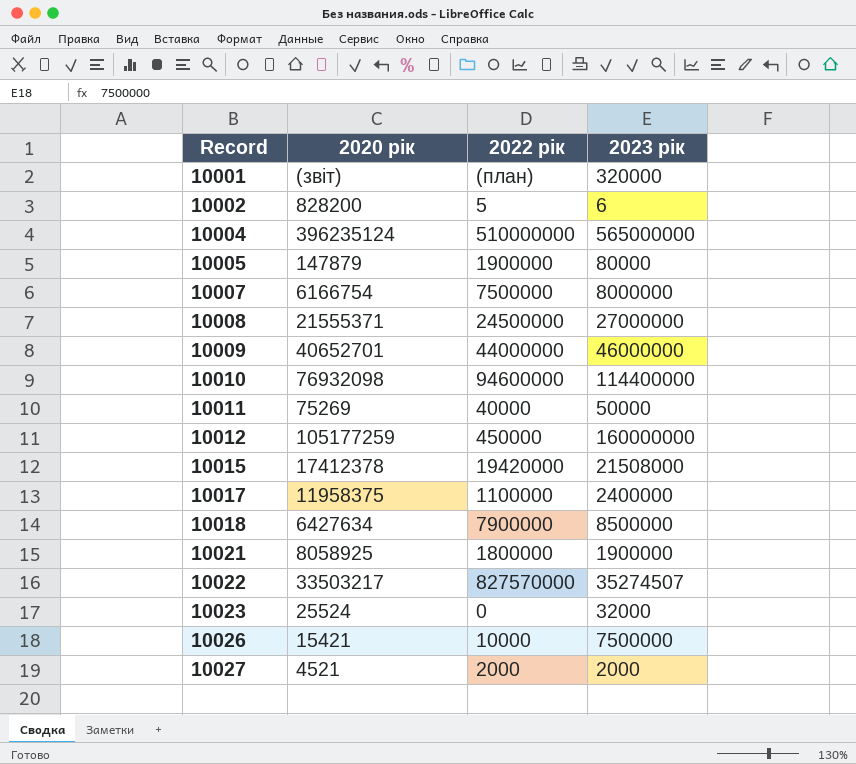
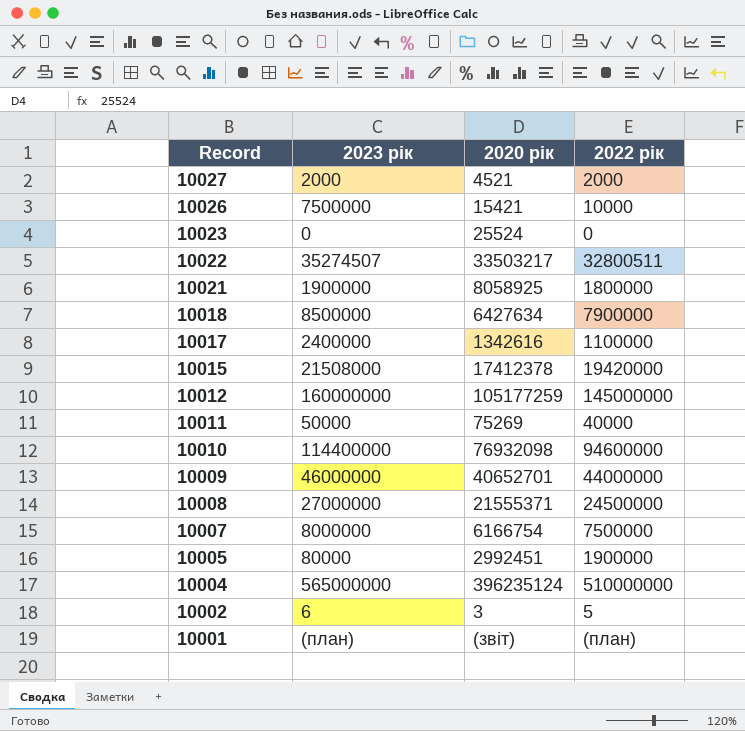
row order: Record ascending -> Record descending
column 2023 рік | position: 4 -> 2
10023 | 2023 рік: 32000 -> 0
10022 | 2022 рік: 827570000 -> 32800511
10017 | 2020 рік: 11958375 -> 1342616
10012 | 2022 рік: 450000 -> 145000000
10005 | 2020 рік: 147879 -> 2992451
10002 | 2020 рік: 828200 -> 3
10001 | 2023 рік: 320000 -> (план)

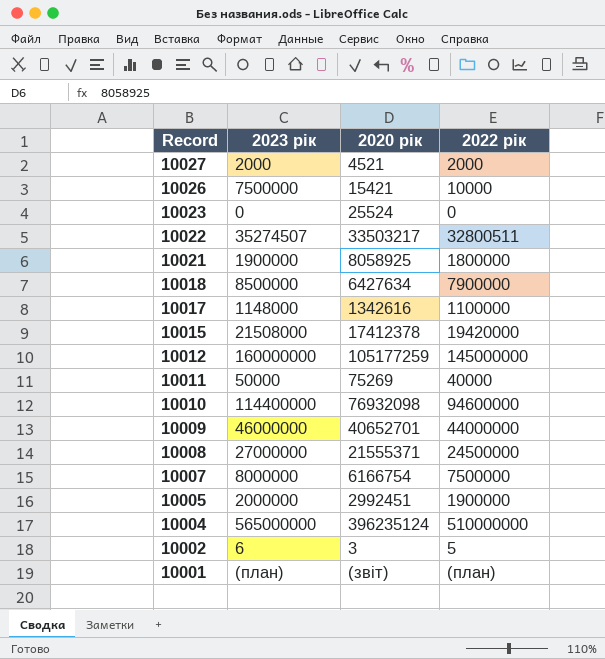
10017 | 2023 рік: 2400000 -> 1148000
10005 | 2023 рік: 80000 -> 2000000

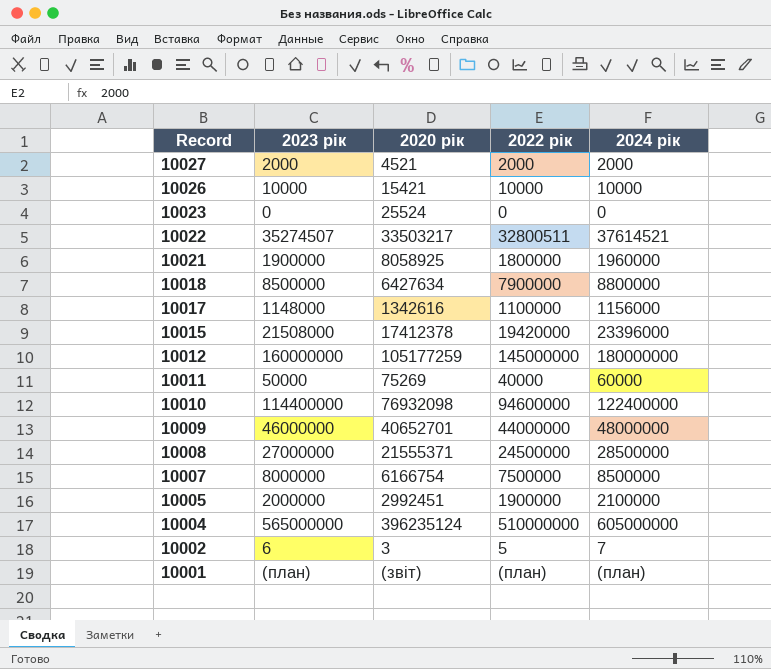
column 2024 рік | position: none -> 5
10026 | 2023 рік: 7500000 -> 10000

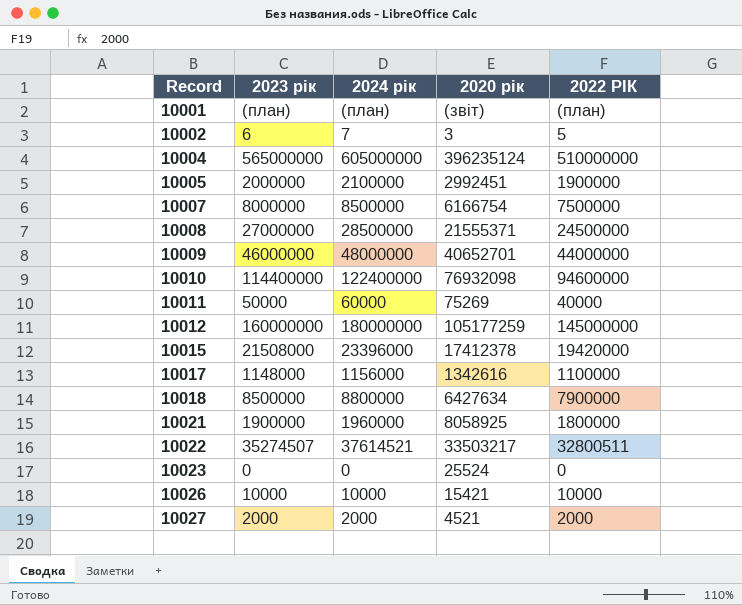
row order: Record descending -> Record ascending
column 2024 рік | position: 5 -> 3
column name: 2022 рік -> 2022 РІК

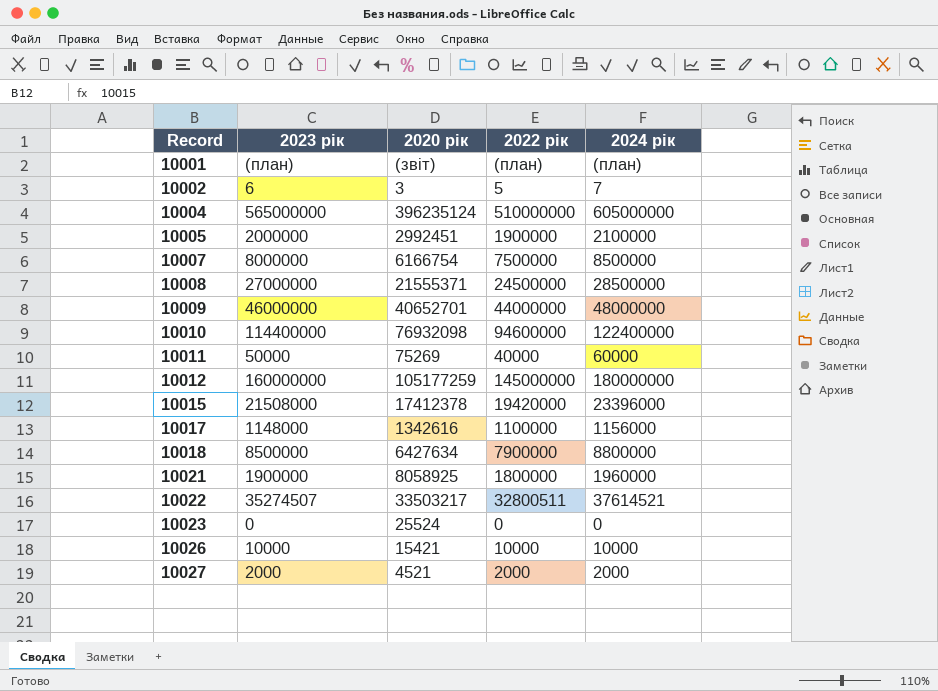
column name: 2022 РІК -> 2022 рік
column 2024 рік | position: 3 -> 5

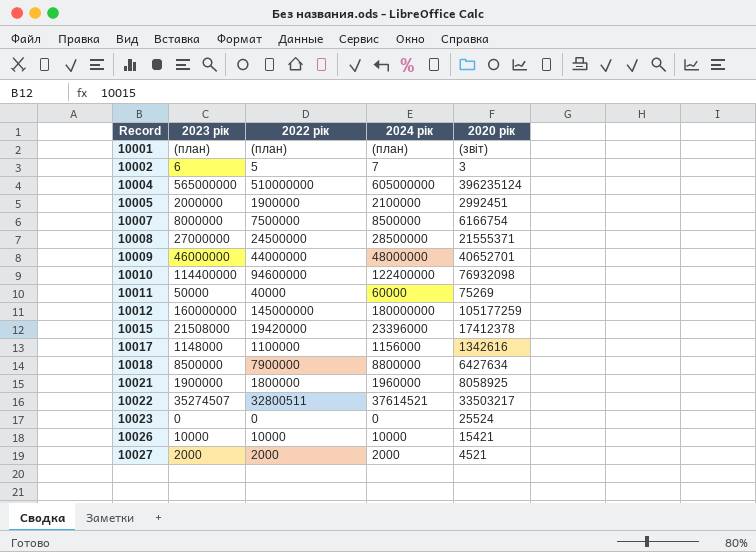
column 2020 рік | position: 3 -> 5

